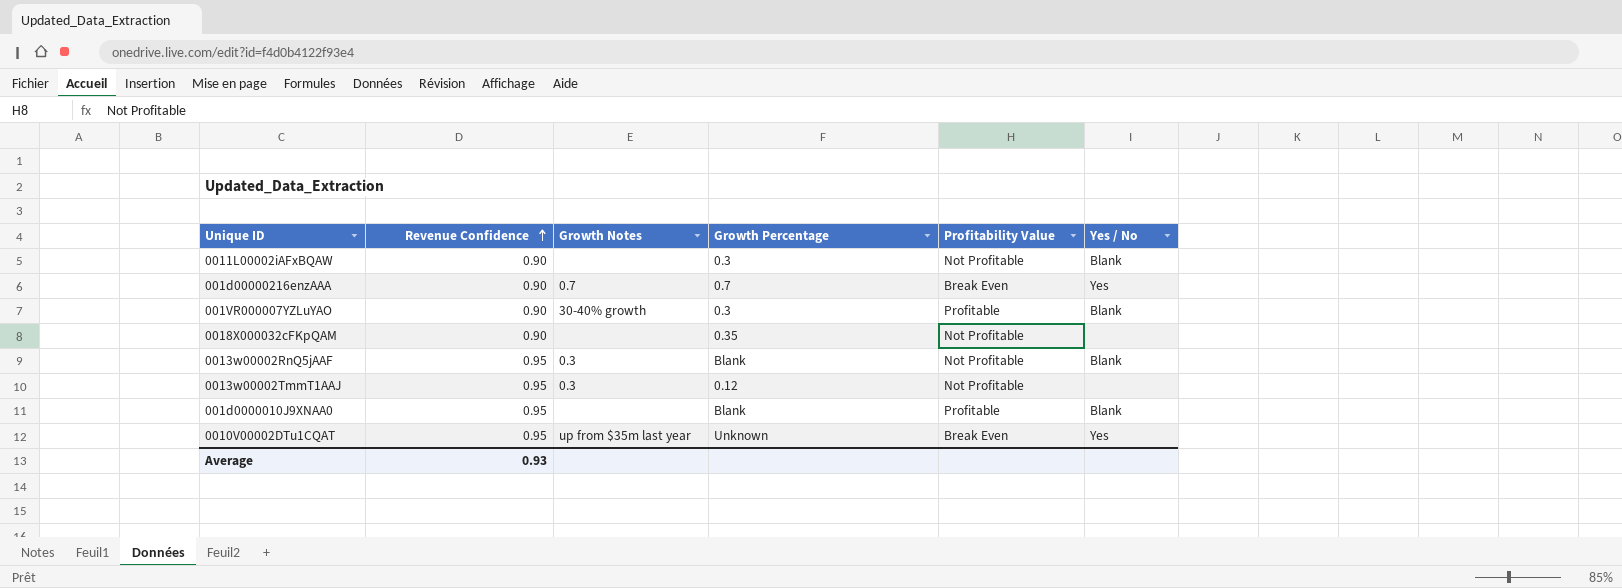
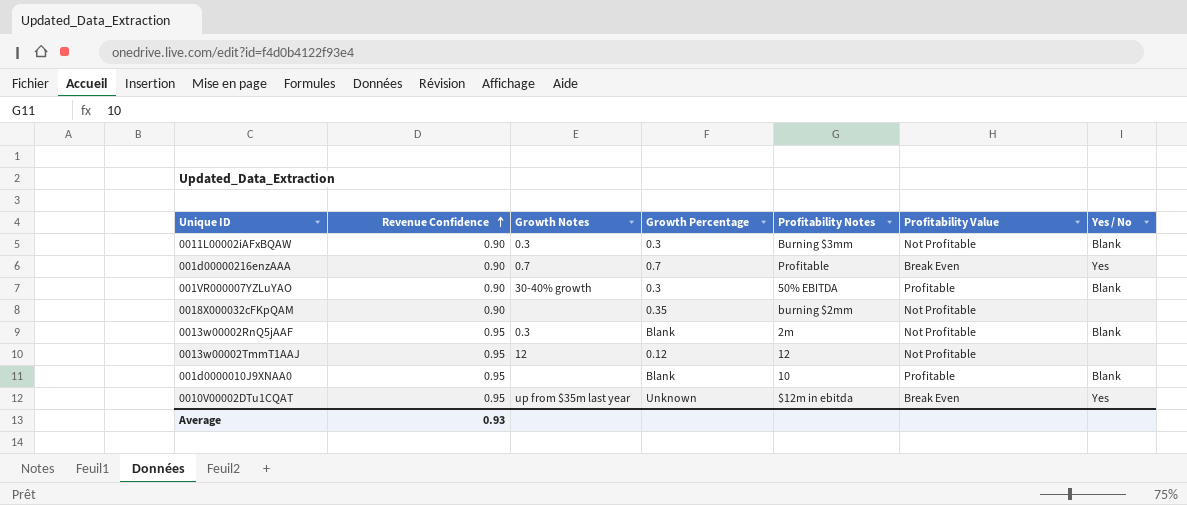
column Profitability Notes | position: none -> 5
0011L00002iAFxBQAW | Growth Notes: none -> 0.3
0013w00002TmmT1AAJ | Growth Notes: 0.3 -> 12

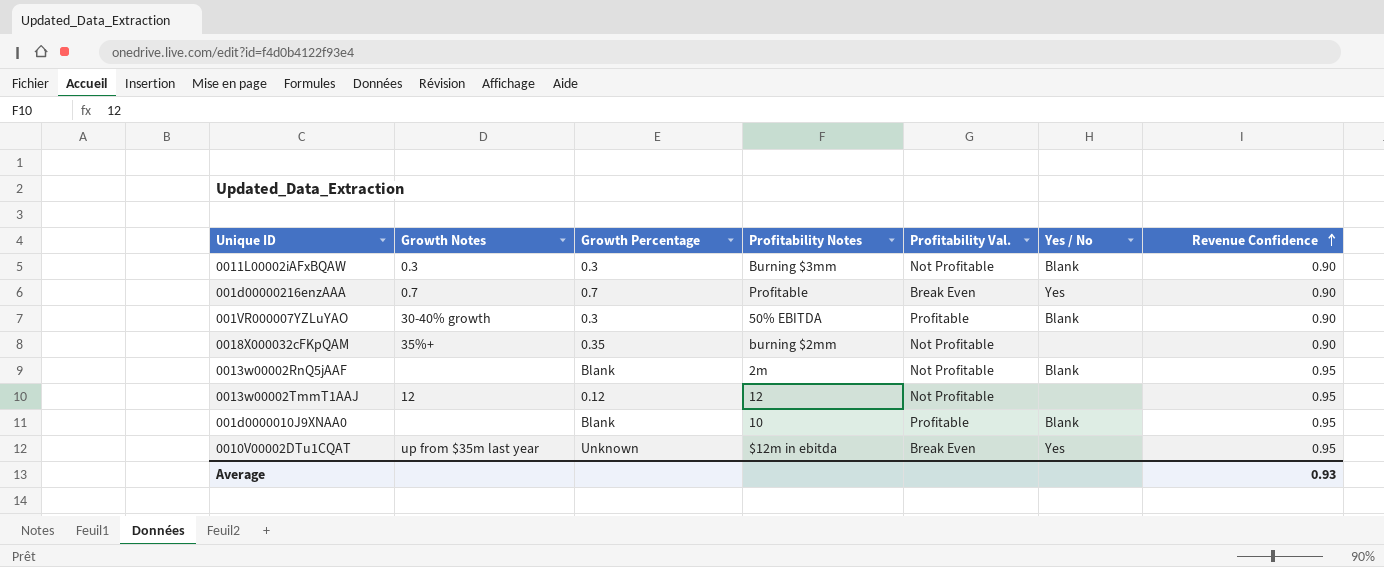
column name: Profitability Value -> Profitability Val.
column Revenue Confidence | position: 2 -> 7
0018X000032cFKpQAM | Growth Notes: none -> 35%+
0013w00002RnQ5jAAF | Growth Notes: 0.3 -> none

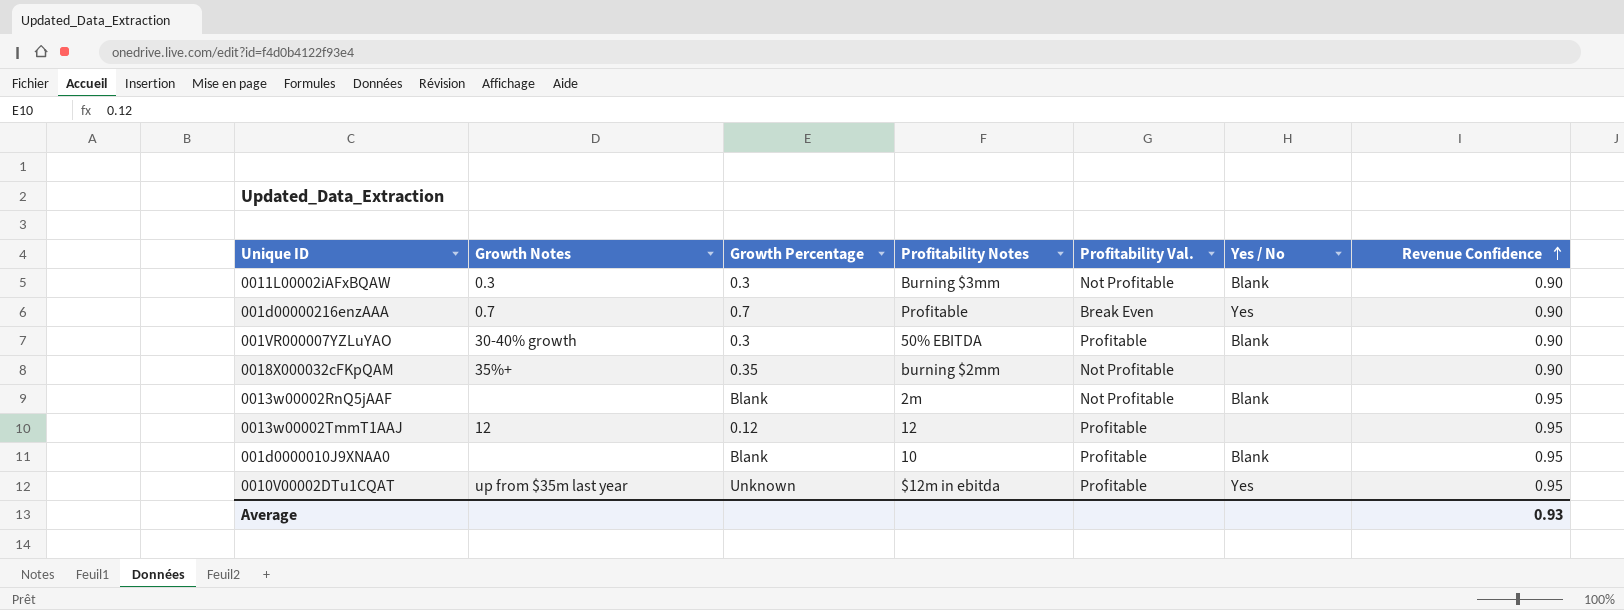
0013w00002TmmT1AAJ | Profitability Val.: Not Profitable -> Profitable
0010V00002DTu1CQAT | Profitability Val.: Break Even -> Profitable

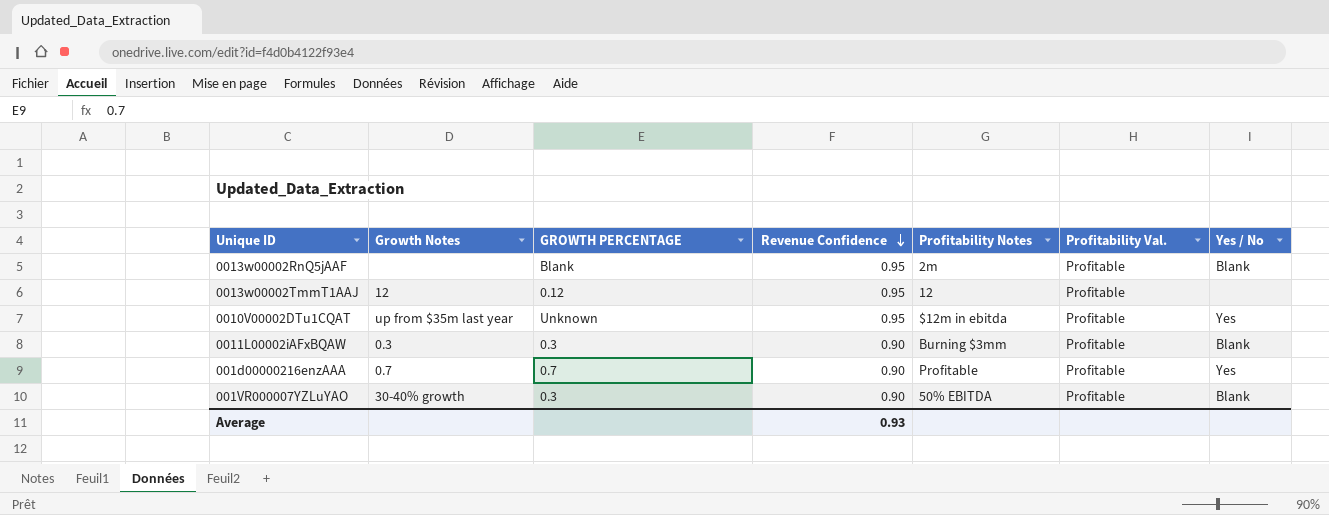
row order: Revenue Confidence ascending -> Revenue Confidence descending
column name: Growth Percentage -> GROWTH PERCENTAGE
column Revenue Confidence | position: 7 -> 4
row 0018X000032cFKpQAM: 35%+ | 0.35 | burning $2mm | Not Profitable | none | 0.90 -> none
row 001d0000010J9XNAA0: none | Blank | 10 | Profitable | Blank | 0.95 -> none
0013w00002RnQ5jAAF | Profitability Val.: Not Profitable -> Profitable
0011L00002iAFxBQAW | Profitability Val.: Not Profitable -> Profitable
001d00000216enzAAA | Profitability Val.: Break Even -> Profitable

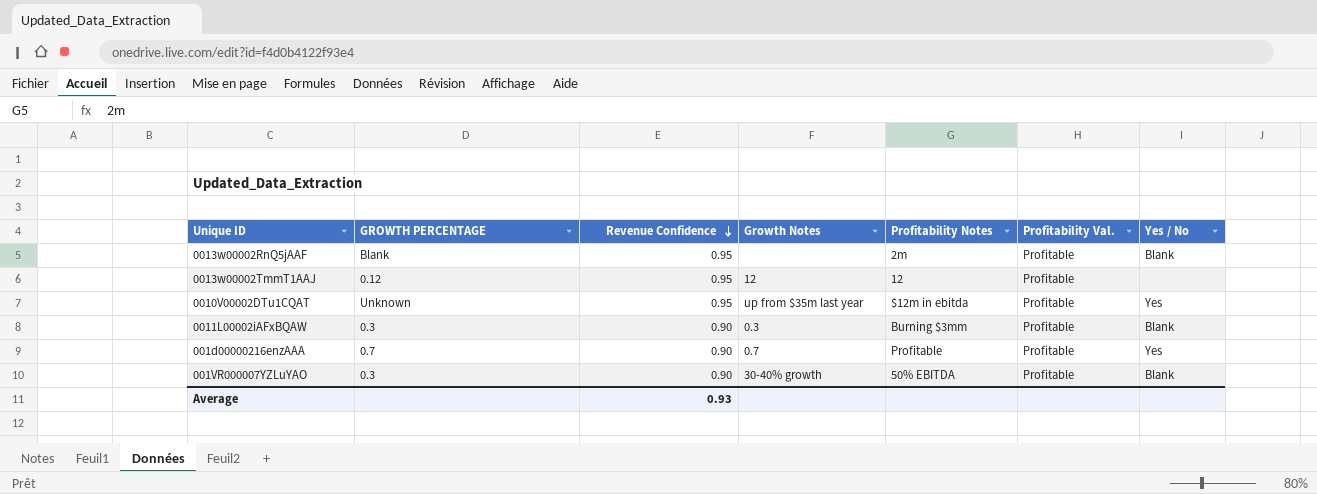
column Growth Notes | position: 2 -> 4

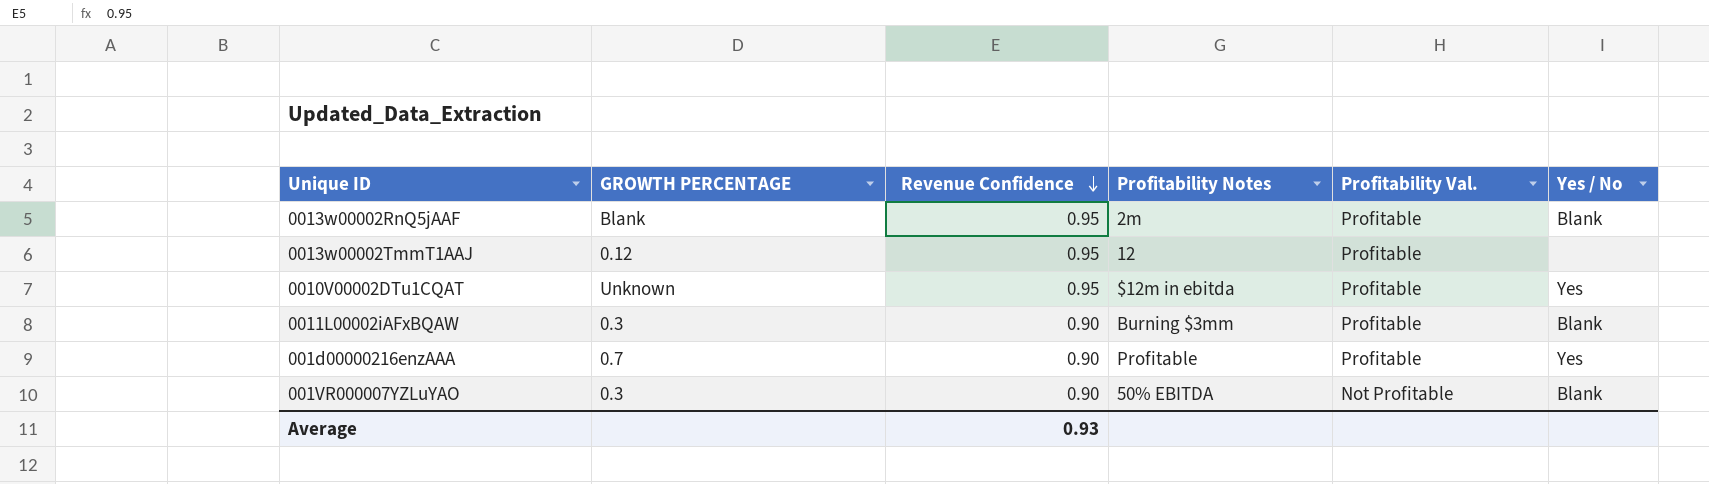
column Growth Notes | position: 4 -> none
001VR000007YZLuYAO | Profitability Val.: Profitable -> Not Profitable

